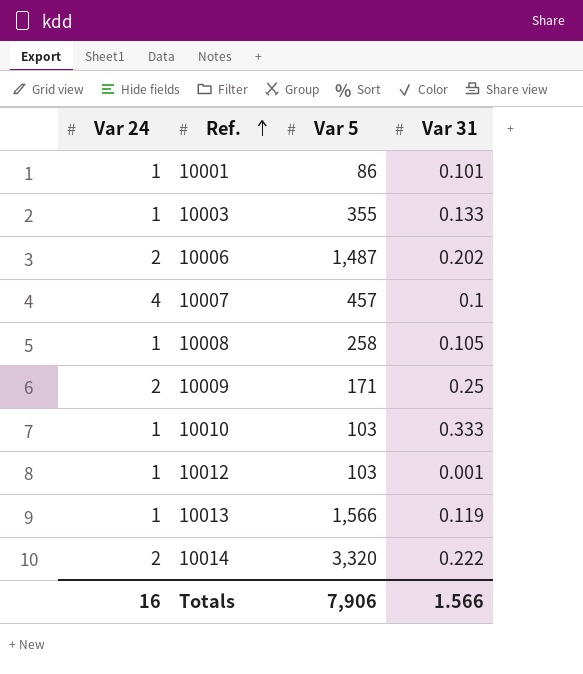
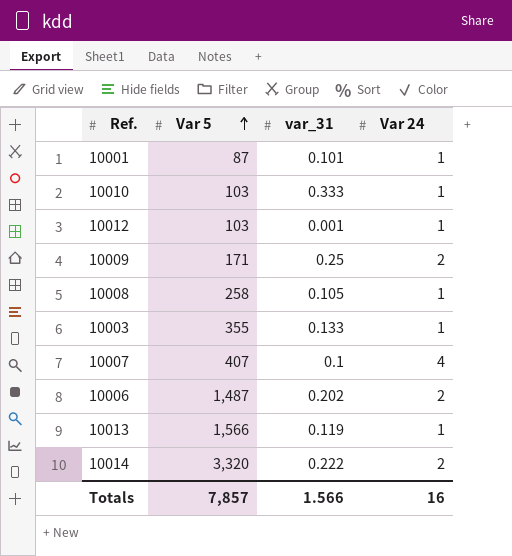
row order: Ref. ascending -> Var 5 ascending
column name: Var 31 -> var_31
column Var 24 | position: 1 -> 4
10001 | Var 5: 86 -> 87
10007 | Var 5: 457 -> 407
Totals | Var 5: 7,906 -> 7,857

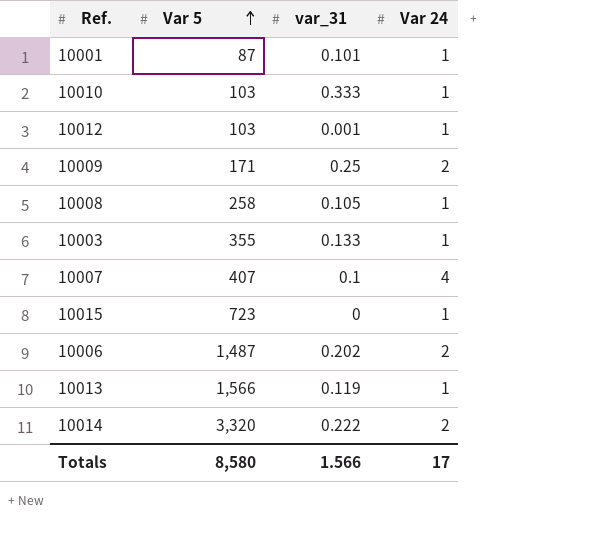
row 10015: none -> 723 | 0 | 1
Totals | Var 5: 7,857 -> 8,580
Totals | Var 24: 16 -> 17

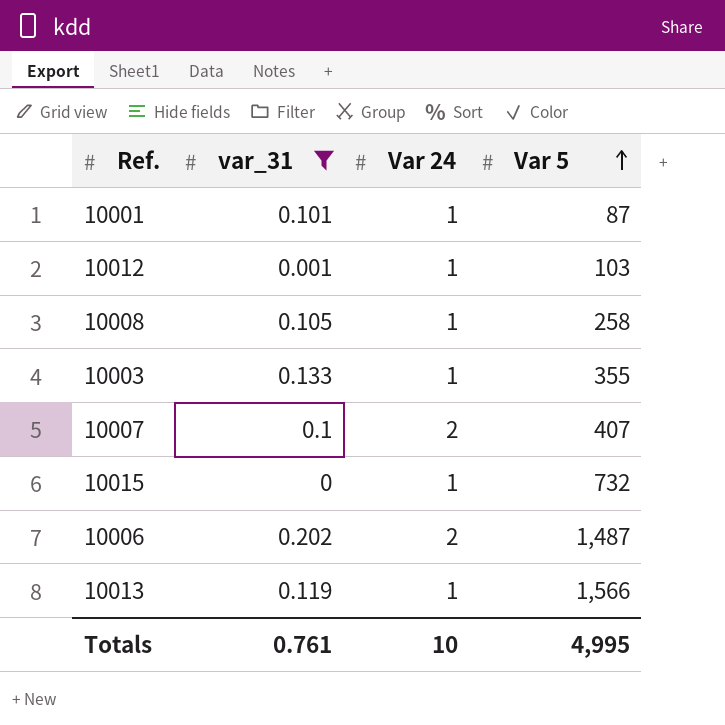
filter: none -> var_31 <= 0.202
column Var 5 | position: 2 -> 4
10007 | Var 24: 4 -> 2
10015 | Var 5: 723 -> 732
Totals | var_31: 1.566 -> 0.761
Totals | Var 24: 17 -> 10
Totals | Var 5: 8,580 -> 4,995

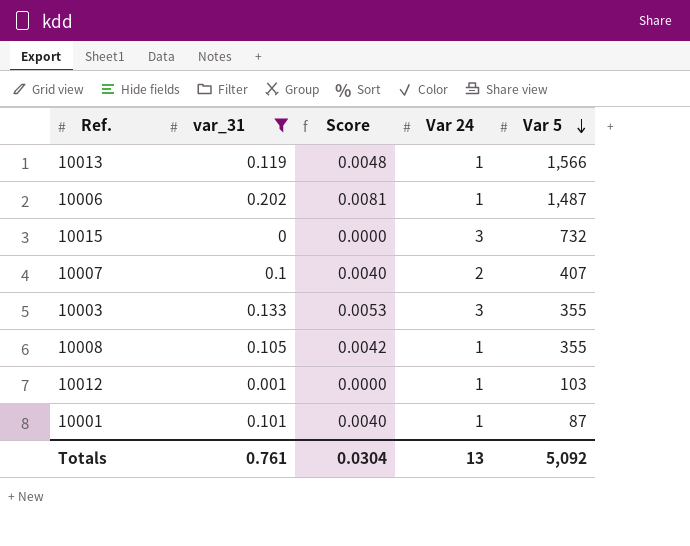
row order: Var 5 ascending -> Var 5 descending
column Score | formula: none -> [var_31] * 0.04
10006 | Var 24: 2 -> 1
10015 | Var 24: 1 -> 3
10003 | Var 24: 1 -> 3
10008 | Var 5: 258 -> 355
Totals | Var 24: 10 -> 13
Totals | Var 5: 4,995 -> 5,092

